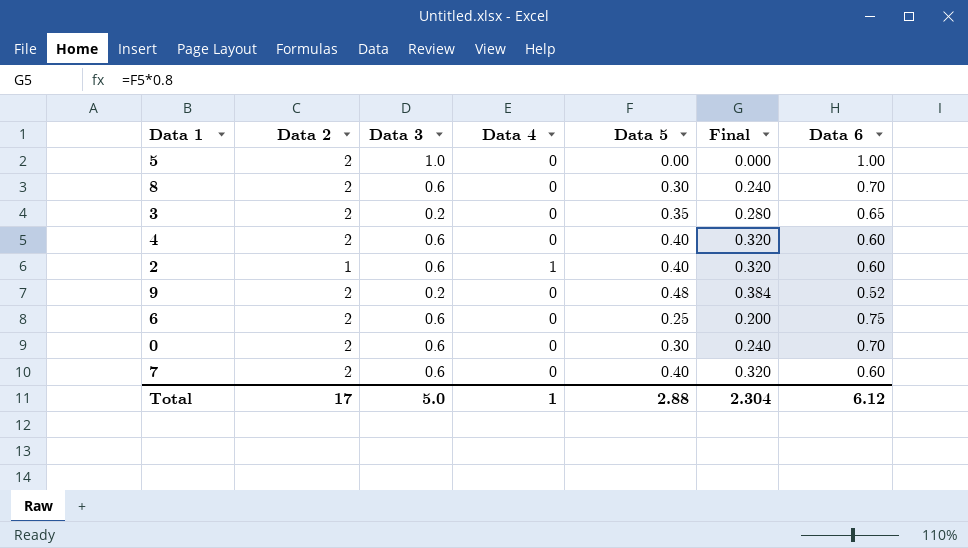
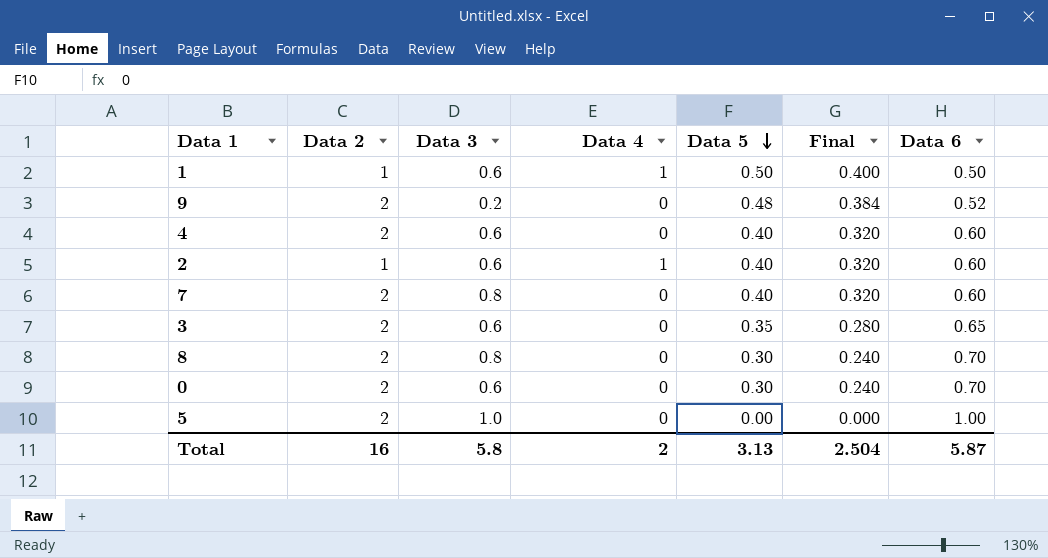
row order: none -> Data 5 descending
row 6: 2 | 0.6 | 0 | 0.25 | 0.200 | 0.75 -> none
row 1: none -> 1 | 0.6 | 1 | 0.50 | 0.400 | 0.50
7 | Data 3: 0.6 -> 0.8
3 | Data 3: 0.2 -> 0.6
8 | Data 3: 0.6 -> 0.8
Total | Data 2: 17 -> 16
Total | Data 3: 5.0 -> 5.8
Total | Data 4: 1 -> 2
Total | Data 5: 2.88 -> 3.13
Total | Final: 2.304 -> 2.504
Total | Data 6: 6.12 -> 5.87

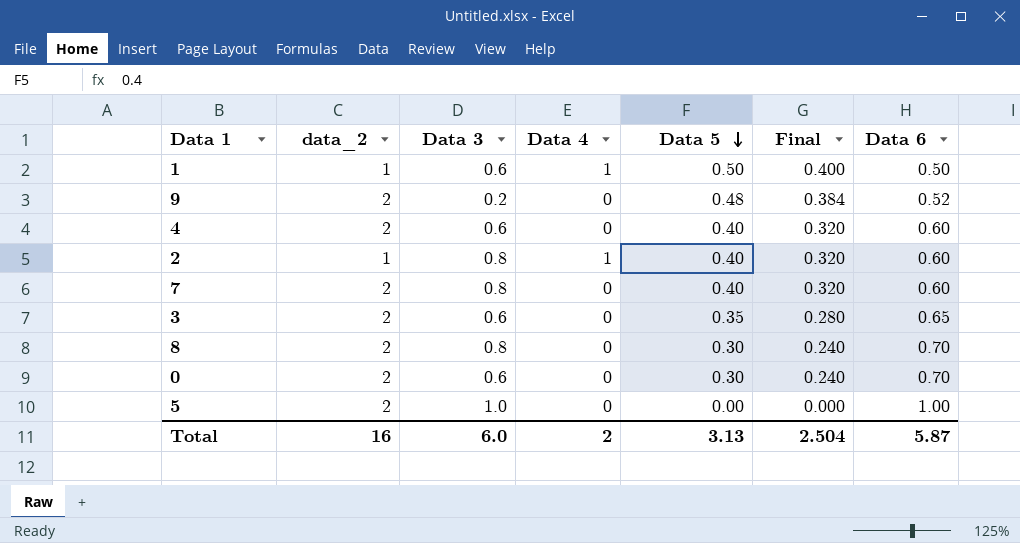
column name: Data 2 -> data_2
2 | Data 3: 0.6 -> 0.8
Total | Data 3: 5.8 -> 6.0

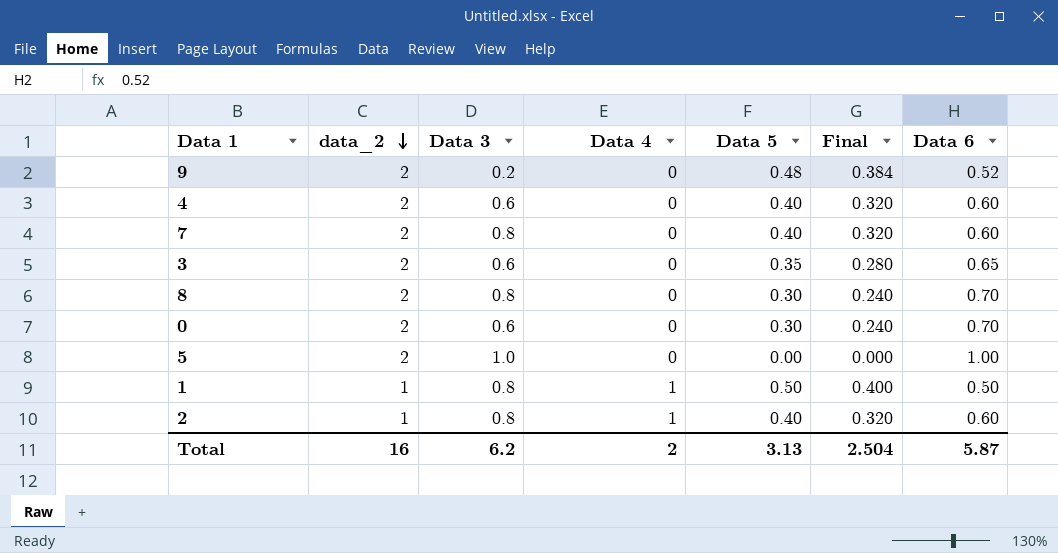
row order: Data 5 descending -> data_2 descending
1 | Data 3: 0.6 -> 0.8
Total | Data 3: 6.0 -> 6.2

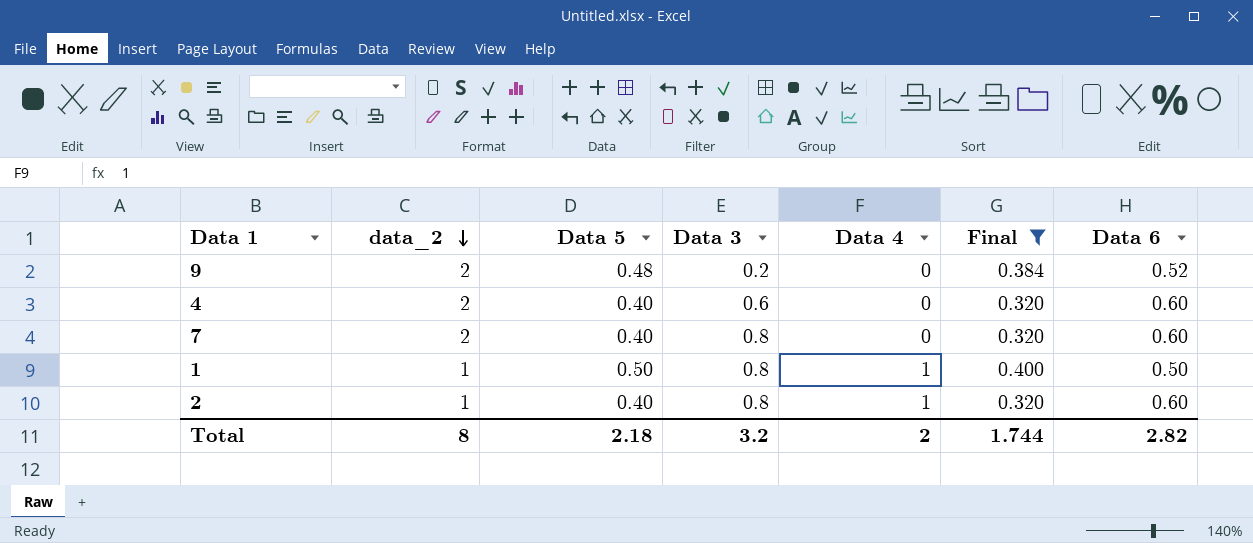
filter: none -> Final >= 0.320
column Data 5 | position: 5 -> 3
Total | data_2: 16 -> 8
Total | Data 5: 3.13 -> 2.18
Total | Data 3: 6.2 -> 3.2
Total | Final: 2.504 -> 1.744
Total | Data 6: 5.87 -> 2.82

